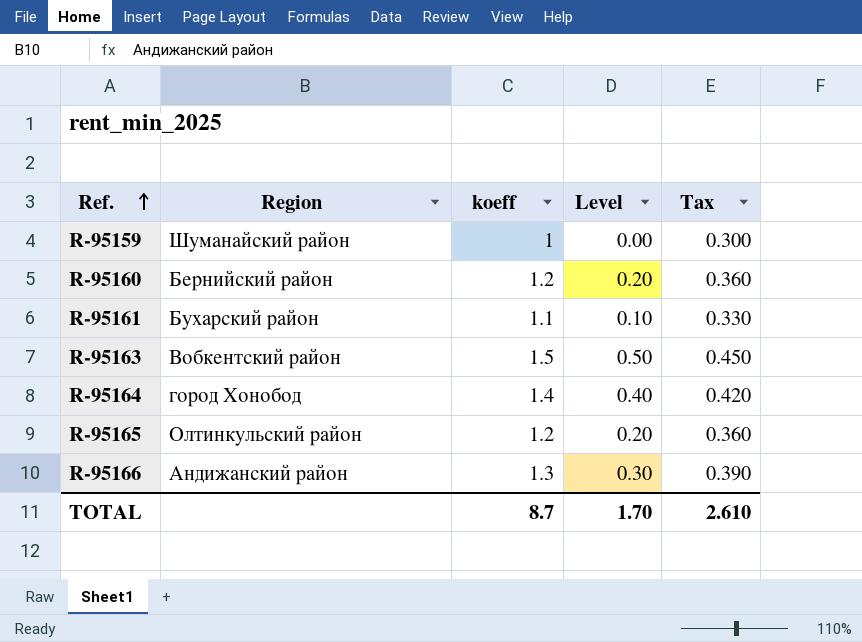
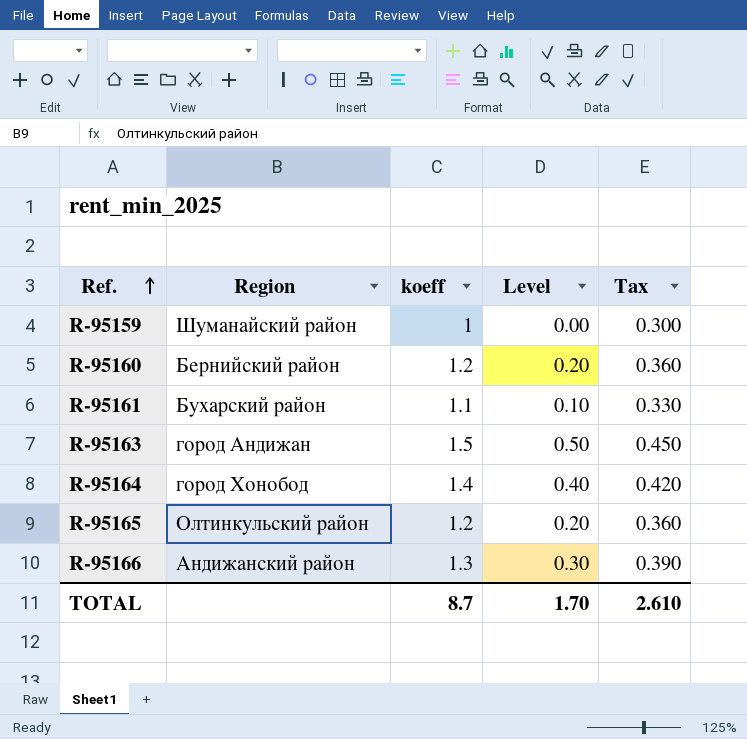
R-95163 | Region: Вобкентский район -> город Андижан

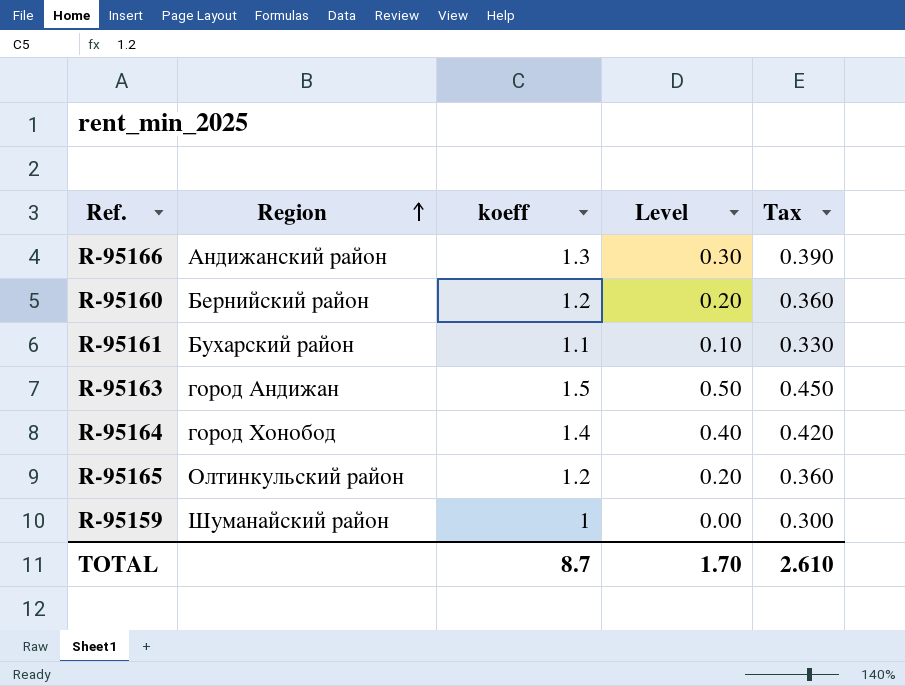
row order: Ref. ascending -> Region ascending

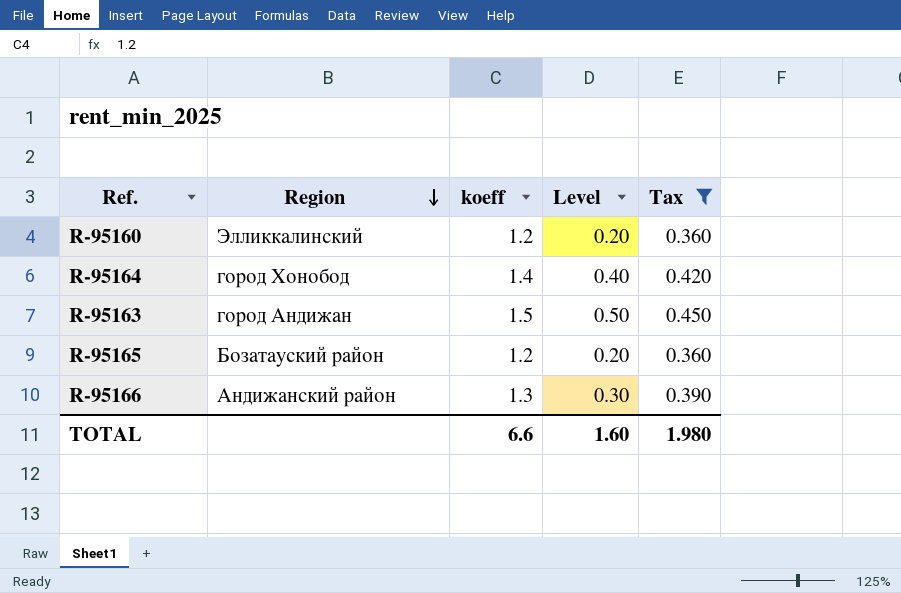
filter: none -> Tax >= 0.360
row order: Region ascending -> Region descending
R-95160 | Region: Бернийский район -> Элликкалинский
R-95165 | Region: Олтинкульский район -> Бозатауский район
TOTAL | koeff: 8.7 -> 6.6
TOTAL | Level: 1.70 -> 1.60
TOTAL | Tax: 2.610 -> 1.980

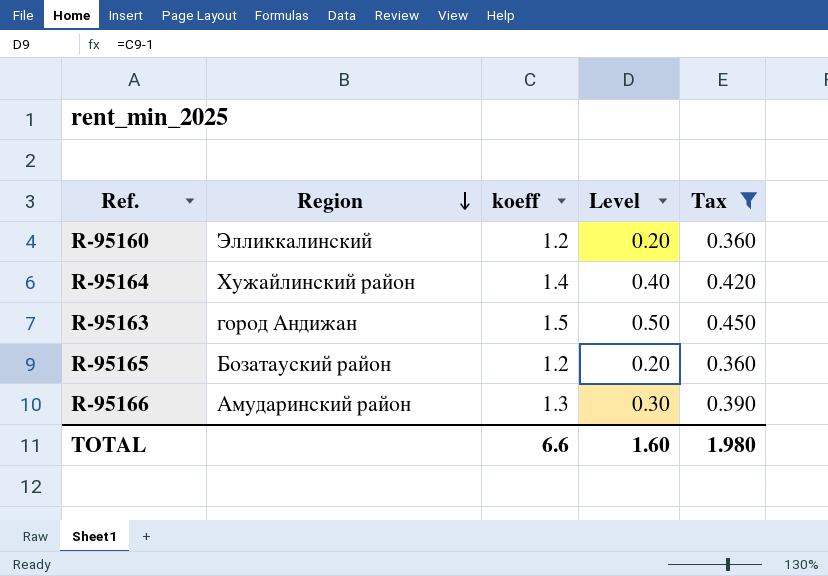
R-95164 | Region: город Хонобод -> Хужайлинский район
R-95166 | Region: Андижанский район -> Амударинский район

